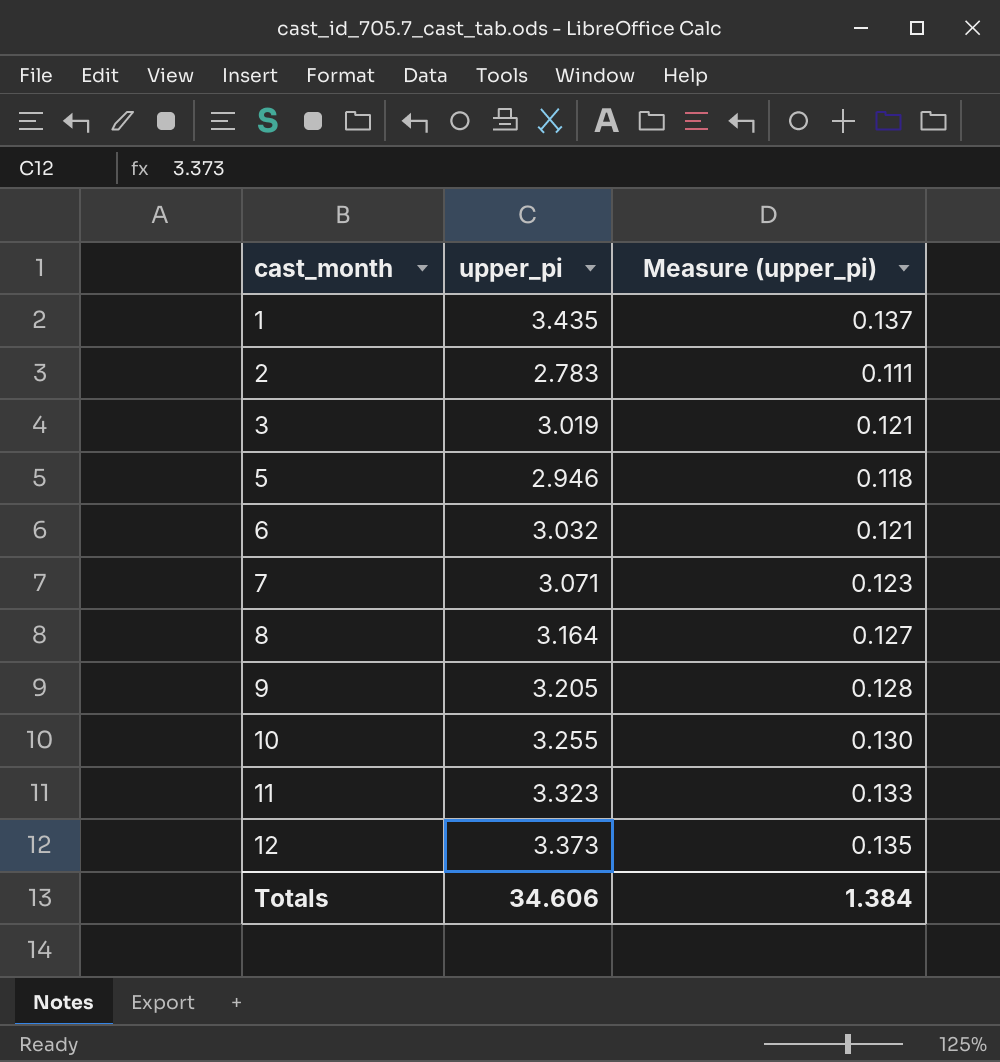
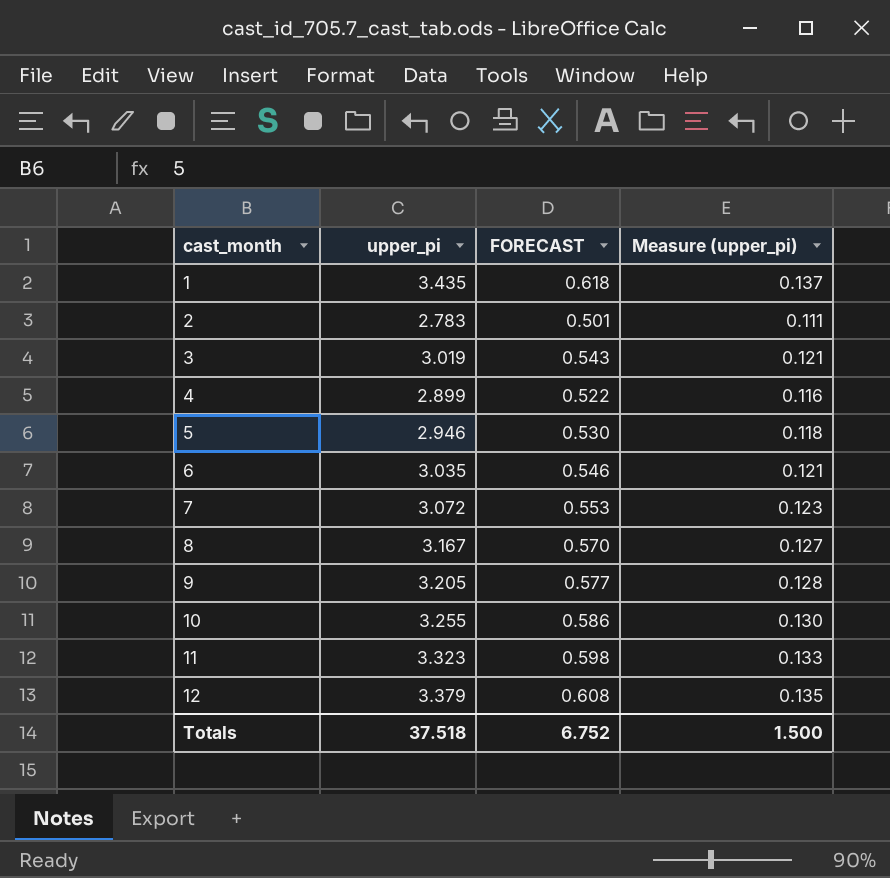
column FORECAST | formula: none -> [upper_pi] * 0.18
row 4: none -> 2.899 | 0.522 | 0.116
6 | upper_pi: 3.032 -> 3.035
7 | upper_pi: 3.071 -> 3.072
8 | upper_pi: 3.164 -> 3.167
12 | upper_pi: 3.373 -> 3.379
Totals | upper_pi: 34.606 -> 37.518
Totals | Measure (upper_pi): 1.384 -> 1.500

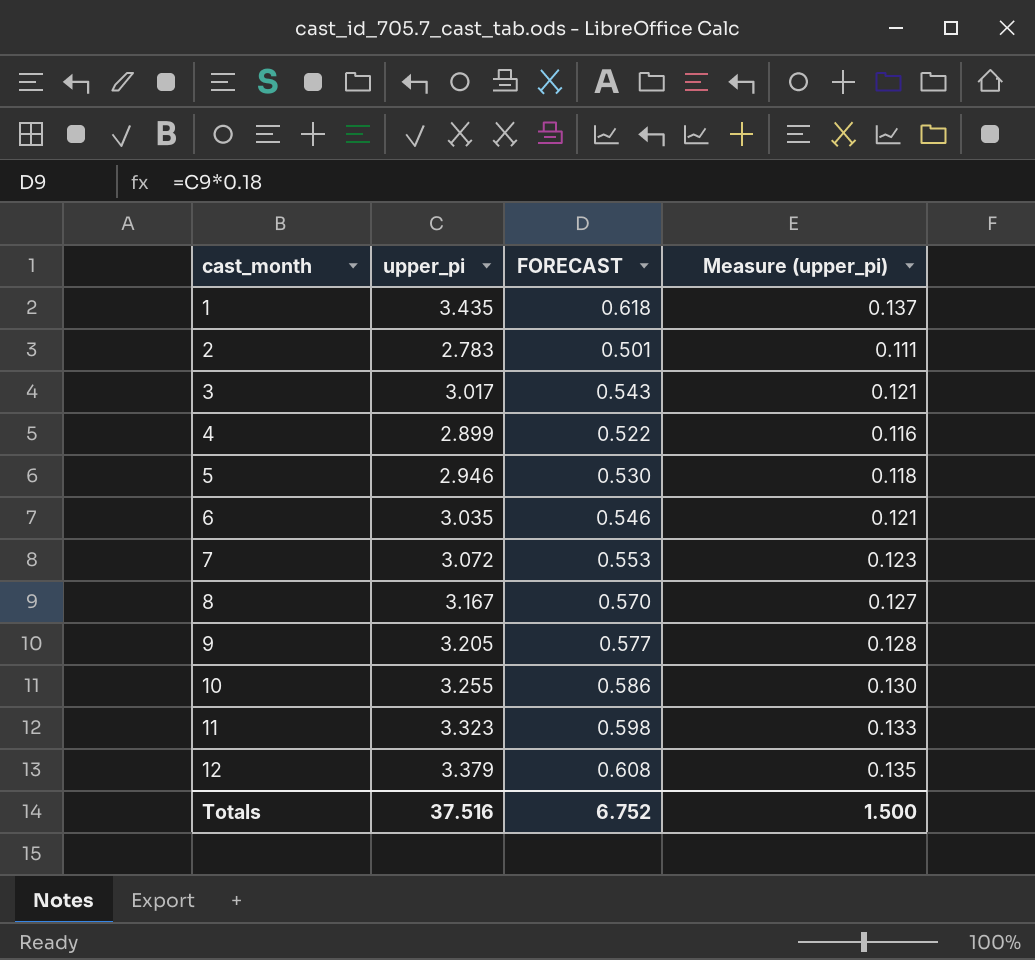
3 | upper_pi: 3.019 -> 3.017
Totals | upper_pi: 37.518 -> 37.516

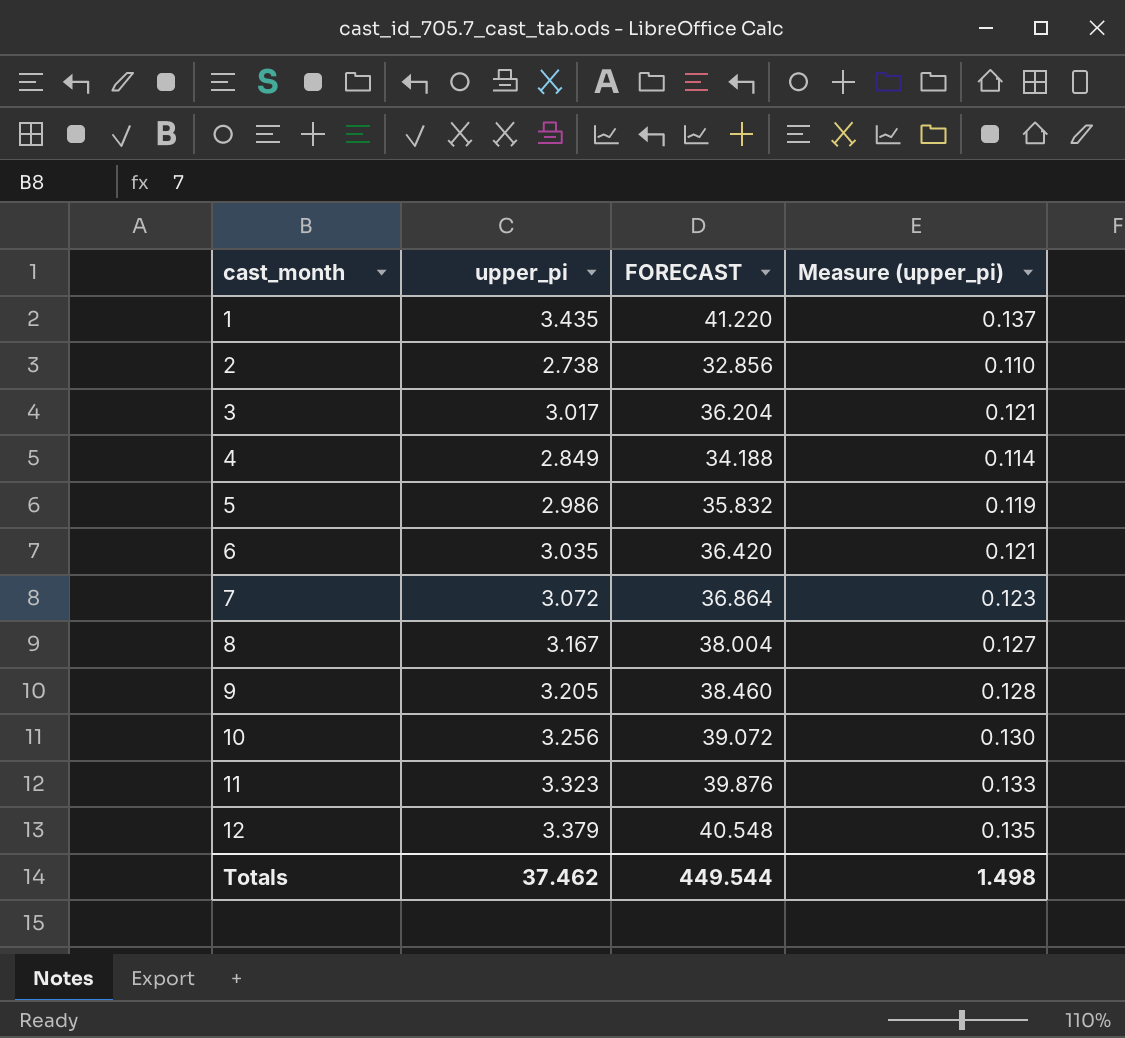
column FORECAST | formula: [upper_pi] * 0.18 -> [upper_pi] * 12
2 | upper_pi: 2.783 -> 2.738
2 | Measure (upper_pi): 0.111 -> 0.110
4 | upper_pi: 2.899 -> 2.849
4 | Measure (upper_pi): 0.116 -> 0.114
5 | upper_pi: 2.946 -> 2.986
5 | Measure (upper_pi): 0.118 -> 0.119
10 | upper_pi: 3.255 -> 3.256
Totals | upper_pi: 37.516 -> 37.462
Totals | FORECAST: 6.752 -> 449.544
Totals | Measure (upper_pi): 1.500 -> 1.498

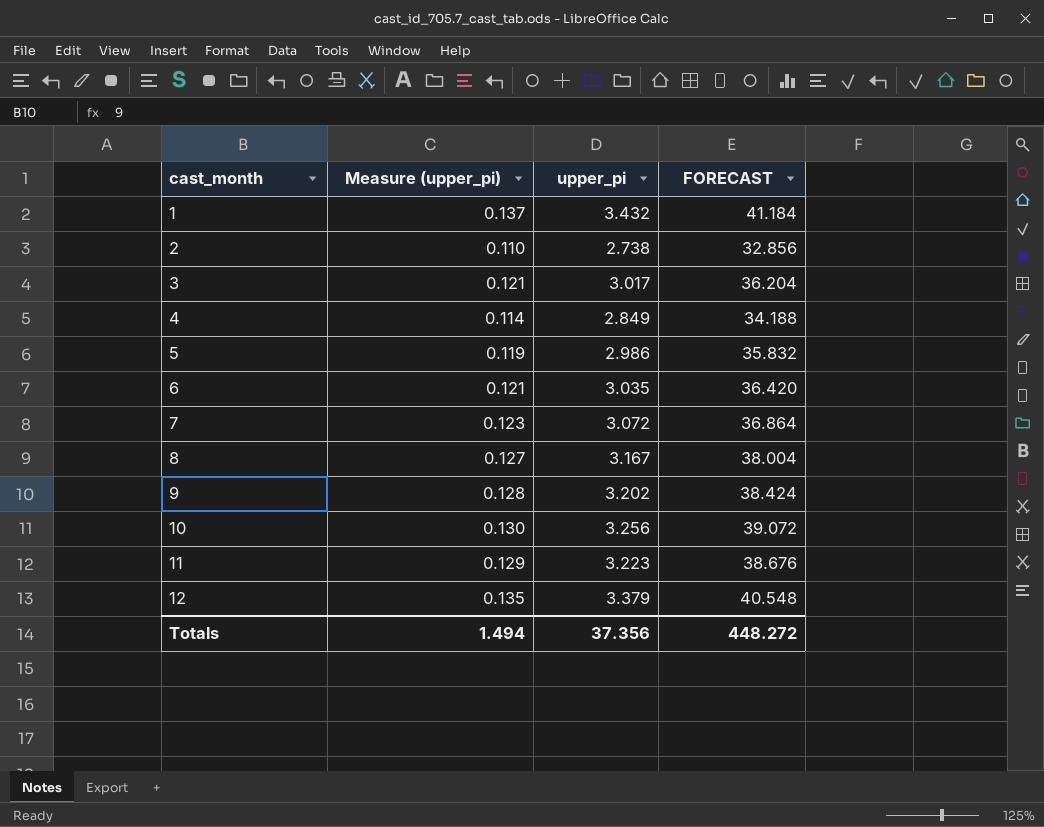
column Measure (upper_pi) | position: 4 -> 2
1 | upper_pi: 3.435 -> 3.432
1 | FORECAST: 41.220 -> 41.184
9 | upper_pi: 3.205 -> 3.202
9 | FORECAST: 38.460 -> 38.424
11 | Measure (upper_pi): 0.133 -> 0.129
11 | upper_pi: 3.323 -> 3.223
11 | FORECAST: 39.876 -> 38.676
Totals | Measure (upper_pi): 1.498 -> 1.494
Totals | upper_pi: 37.462 -> 37.356
Totals | FORECAST: 449.544 -> 448.272

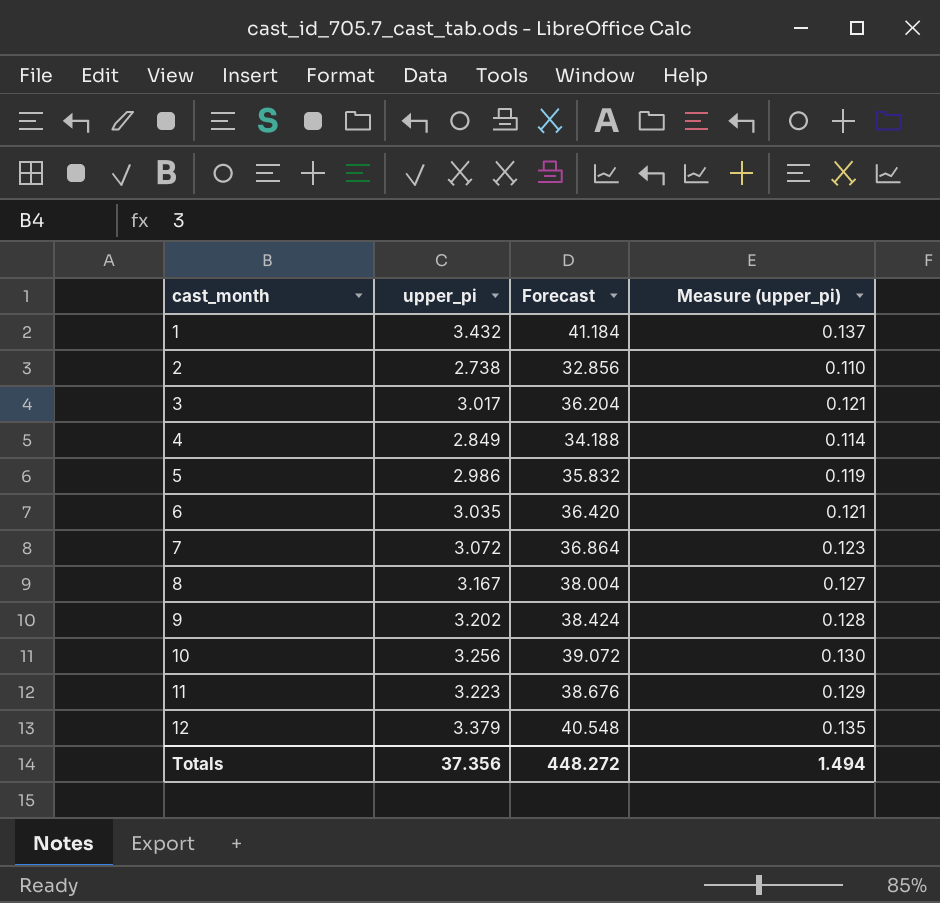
column name: FORECAST -> Forecast
column Measure (upper_pi) | position: 2 -> 4

